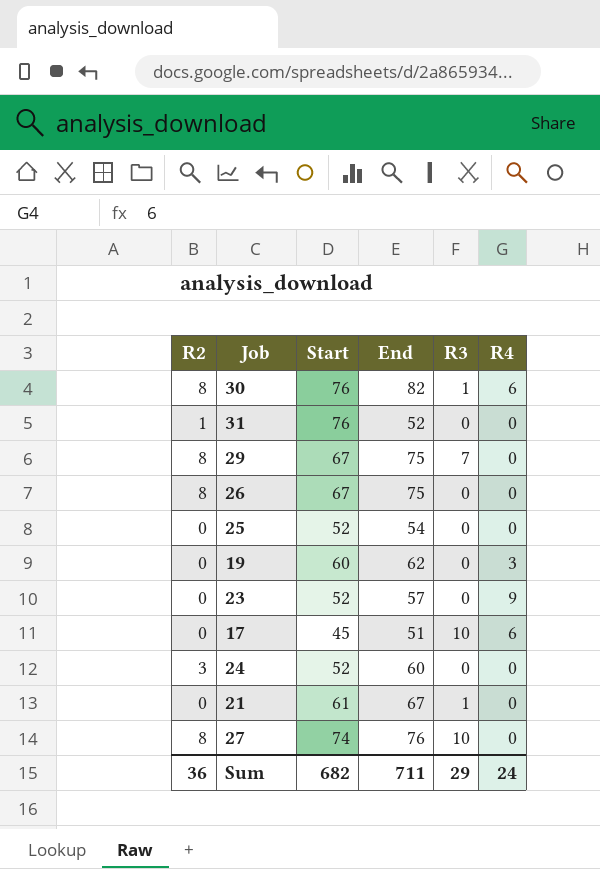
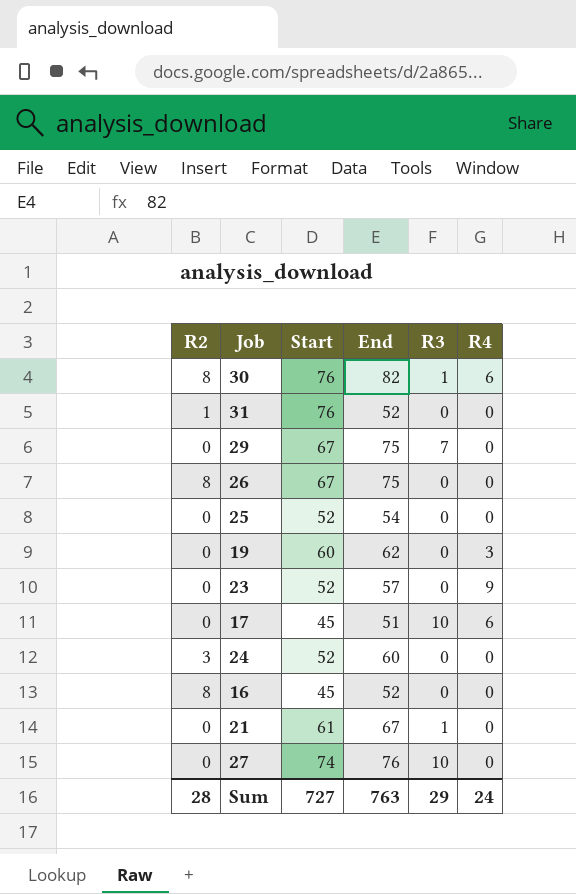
29 | R2: 8 -> 0
row 16: none -> 8 | 45 | 52 | 0 | 0
27 | R2: 8 -> 0
Sum | R2: 36 -> 28
Sum | Start: 682 -> 727
Sum | End: 711 -> 763

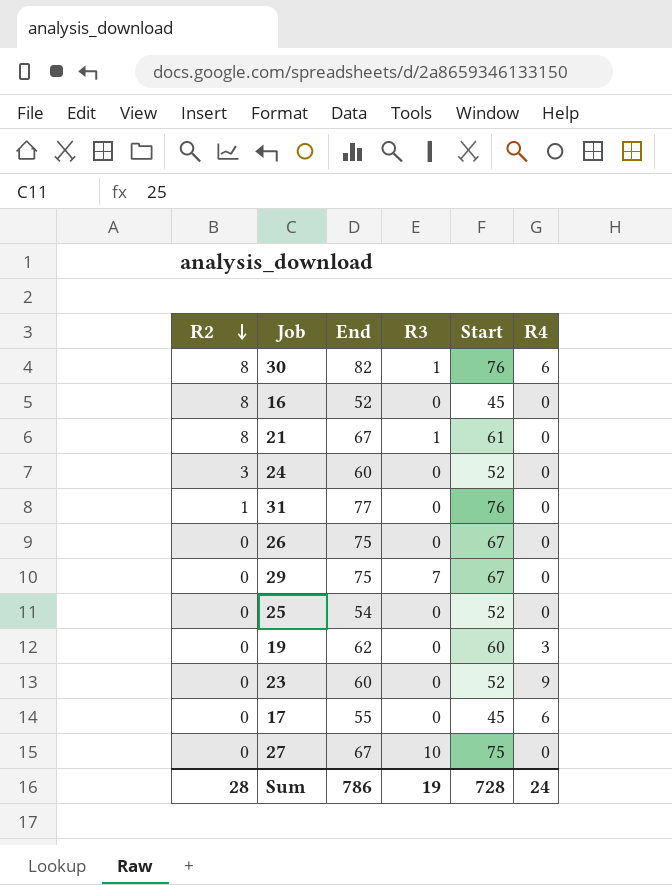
row order: none -> R2 descending
column Start | position: 3 -> 5
21 | R2: 0 -> 8
31 | End: 52 -> 77
26 | R2: 8 -> 0
23 | End: 57 -> 60
17 | End: 51 -> 55
17 | R3: 10 -> 0
27 | End: 76 -> 67
27 | Start: 74 -> 75
Sum | End: 763 -> 786
Sum | R3: 29 -> 19
Sum | Start: 727 -> 728

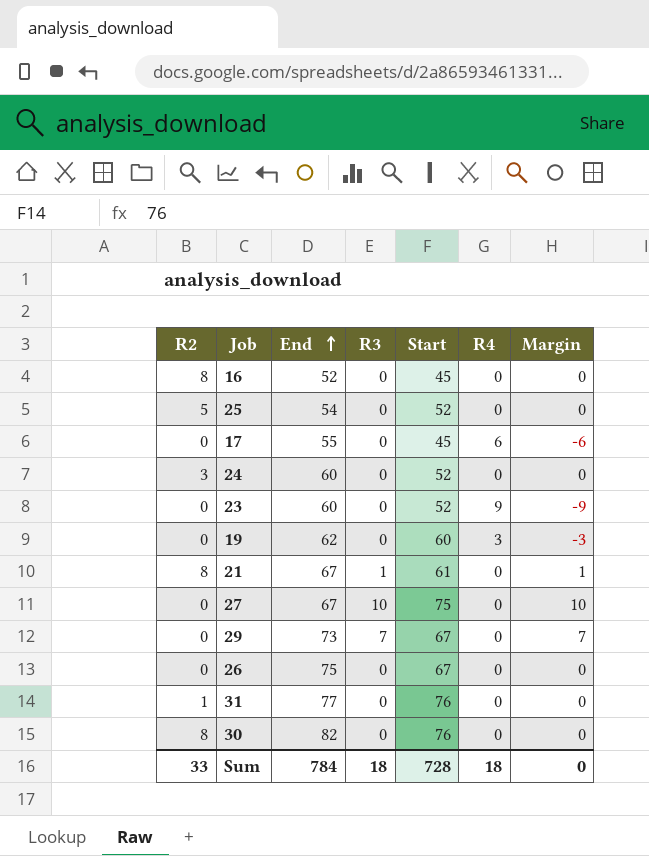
row order: R2 descending -> End ascending
column Margin | formula: none -> [R3] - [R4]
25 | R2: 0 -> 5
29 | End: 75 -> 73
30 | R3: 1 -> 0
30 | R4: 6 -> 0
Sum | R2: 28 -> 33
Sum | End: 786 -> 784
Sum | R3: 19 -> 18
Sum | R4: 24 -> 18

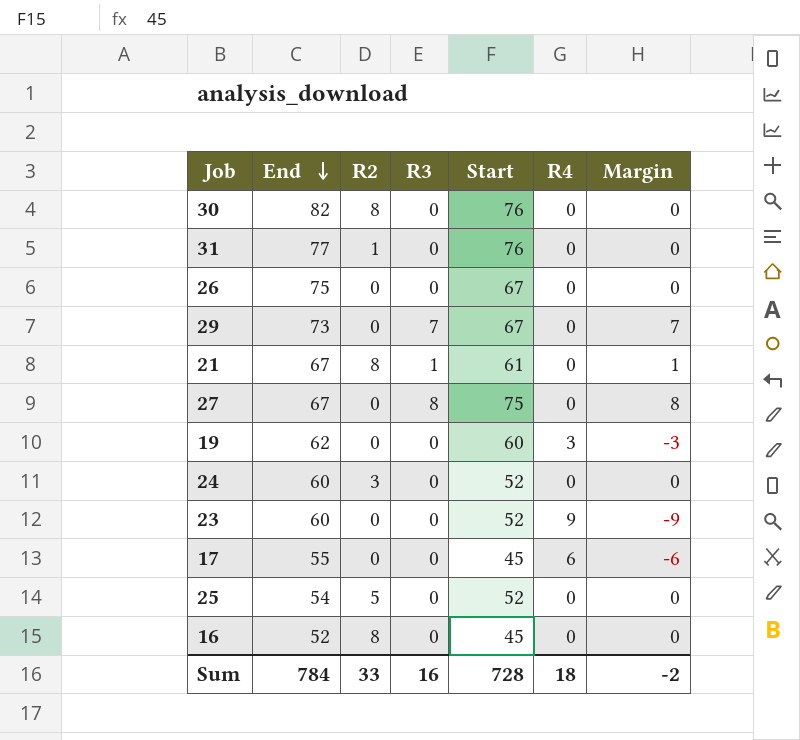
row order: End ascending -> End descending
column R2 | position: 1 -> 3
27 | R3: 10 -> 8
27 | Margin: 10 -> 8
Sum | R3: 18 -> 16
Sum | Margin: 0 -> -2

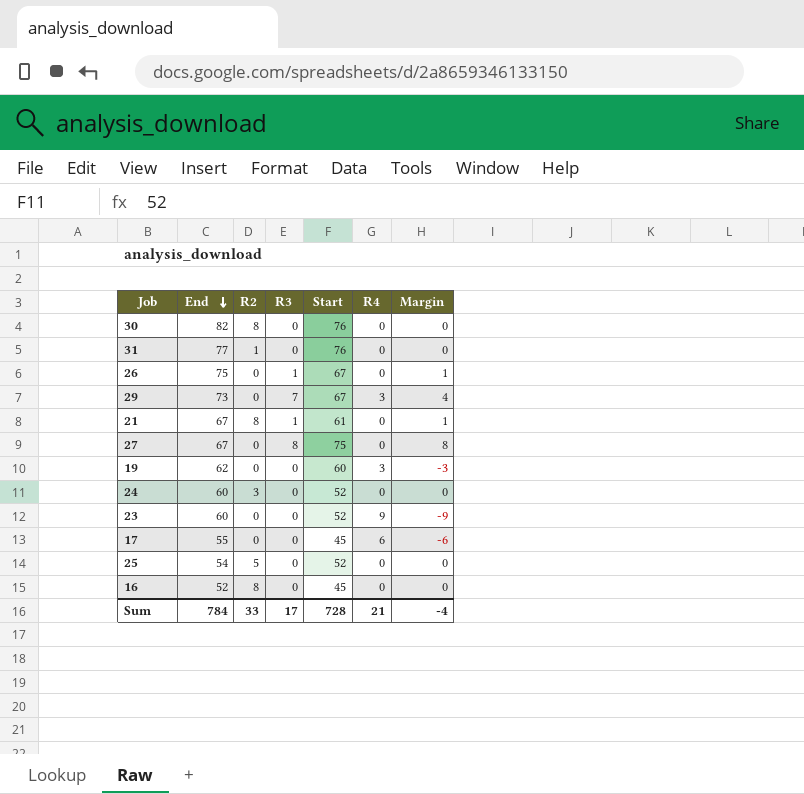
26 | R3: 0 -> 1
26 | Margin: 0 -> 1
29 | R4: 0 -> 3
29 | Margin: 7 -> 4
Sum | R3: 16 -> 17
Sum | R4: 18 -> 21
Sum | Margin: -2 -> -4

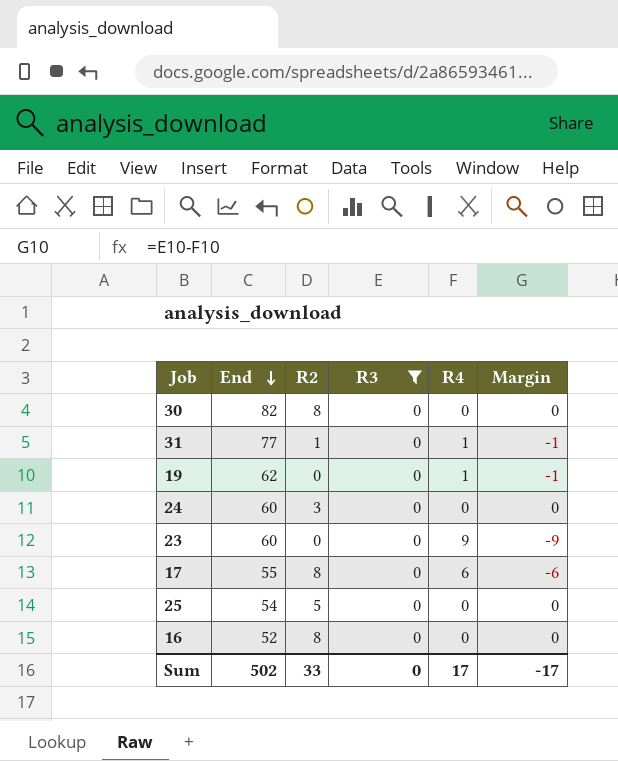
filter: none -> R3 = 0
column Start | position: 5 -> none
31 | R4: 0 -> 1
31 | Margin: 0 -> -1
19 | R4: 3 -> 1
19 | Margin: -3 -> -1
17 | R2: 0 -> 8
Sum | End: 784 -> 502
Sum | R3: 17 -> 0
Sum | R4: 21 -> 17
Sum | Margin: -4 -> -17

